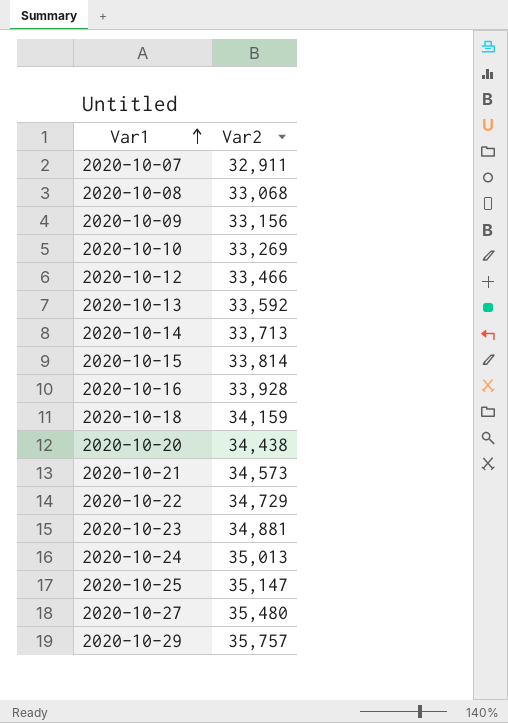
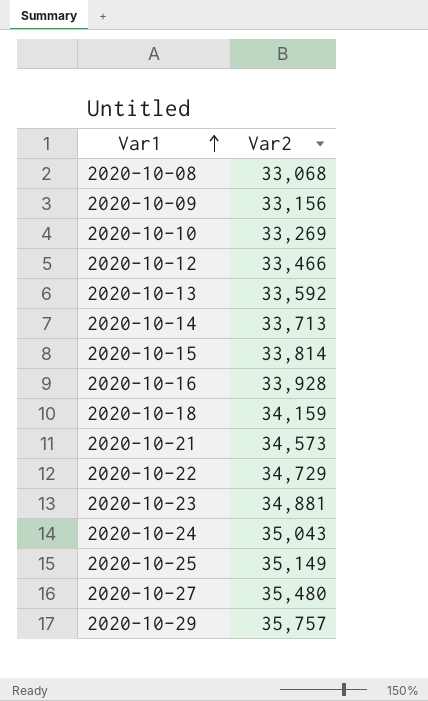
row 2020-10-07: 32,911 -> none
row 2020-10-20: 34,438 -> none
2020-10-24 | Var2: 35,013 -> 35,043
2020-10-25 | Var2: 35,147 -> 35,149

